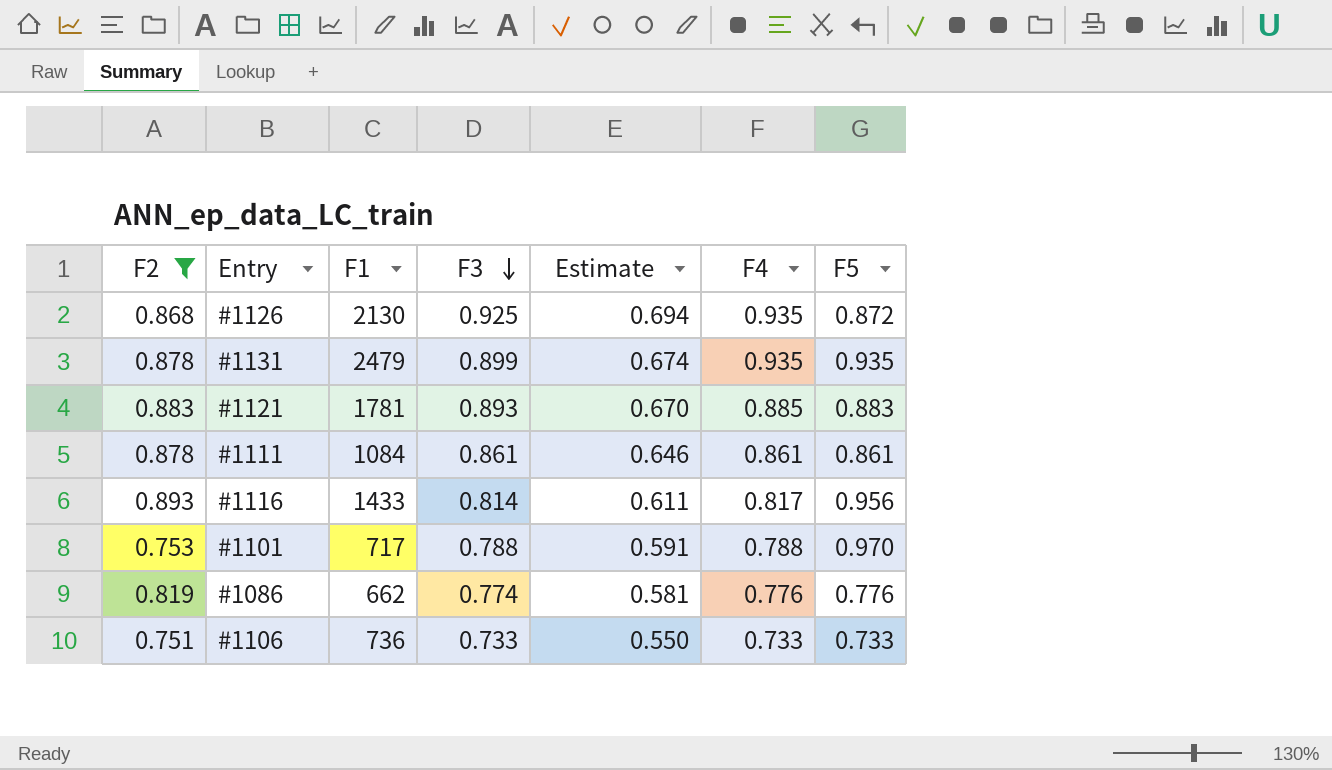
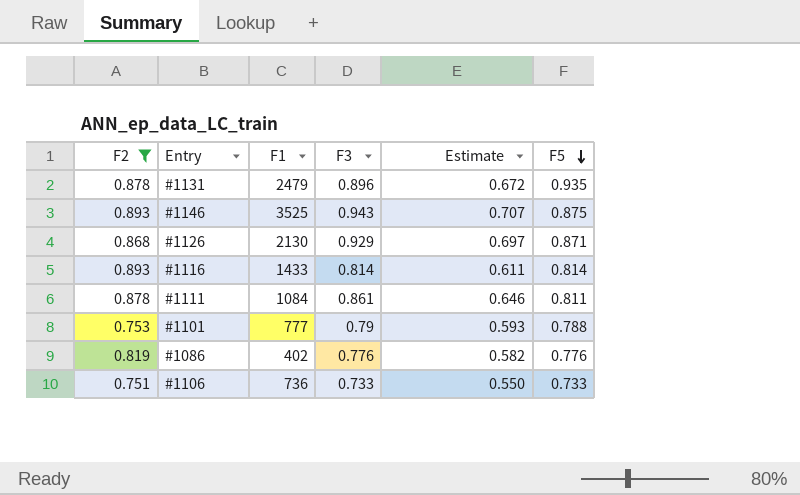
row order: F3 descending -> F5 descending
column F4 | position: 6 -> none
row #1121: 0.883 | 1781 | 0.893 | 0.670 | 0.885 | 0.883 -> none
#1131 | F3: 0.899 -> 0.896
#1131 | Estimate: 0.674 -> 0.672
row #1146: none -> 0.893 | 3525 | 0.943 | 0.707 | 0.875
#1126 | F3: 0.925 -> 0.929
#1126 | Estimate: 0.694 -> 0.697
#1126 | F5: 0.872 -> 0.871
#1116 | F5: 0.956 -> 0.814
#1111 | F5: 0.861 -> 0.811
#1101 | F1: 717 -> 777
#1101 | F3: 0.788 -> 0.79
#1101 | Estimate: 0.591 -> 0.593
#1101 | F5: 0.970 -> 0.788
#1086 | F1: 662 -> 402
#1086 | F3: 0.774 -> 0.776
#1086 | Estimate: 0.581 -> 0.582

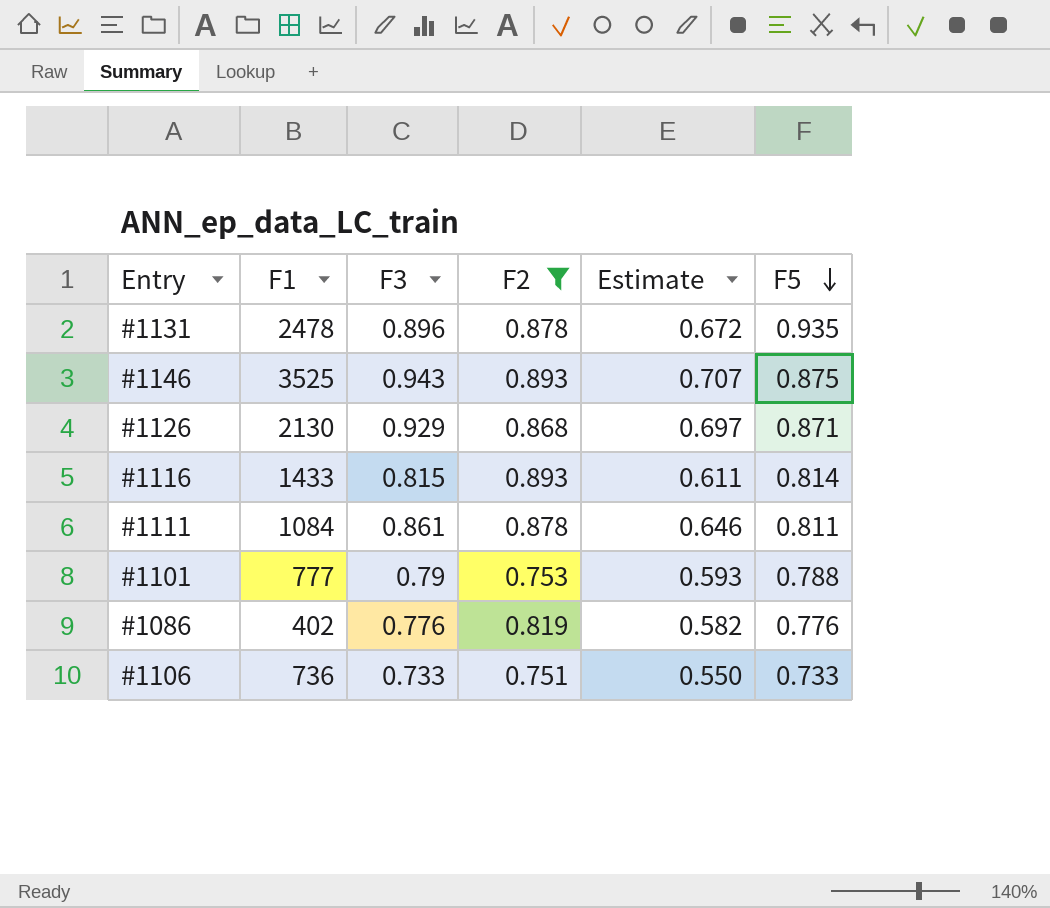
column F2 | position: 1 -> 4
#1131 | F1: 2479 -> 2478
#1116 | F3: 0.814 -> 0.815

